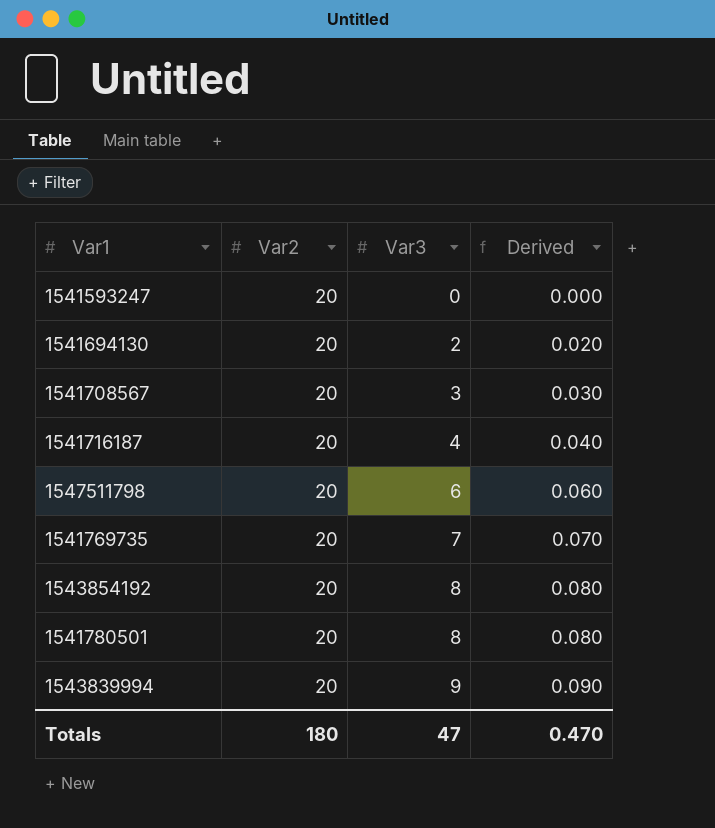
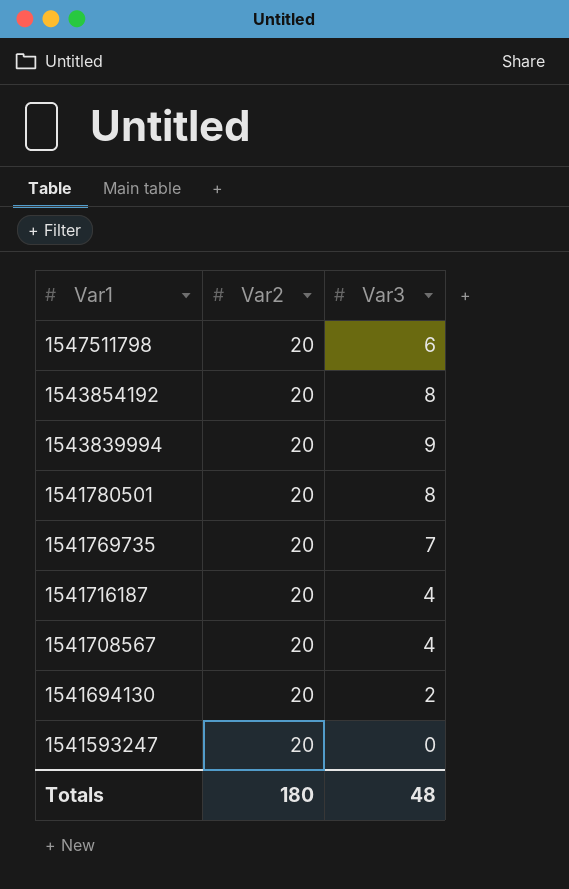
row order: Var3 ascending -> Var1 descending
column Derived | formula: [Var3] * 0.01 -> none
1541708567 | Var3: 3 -> 4
Totals | Var3: 47 -> 48

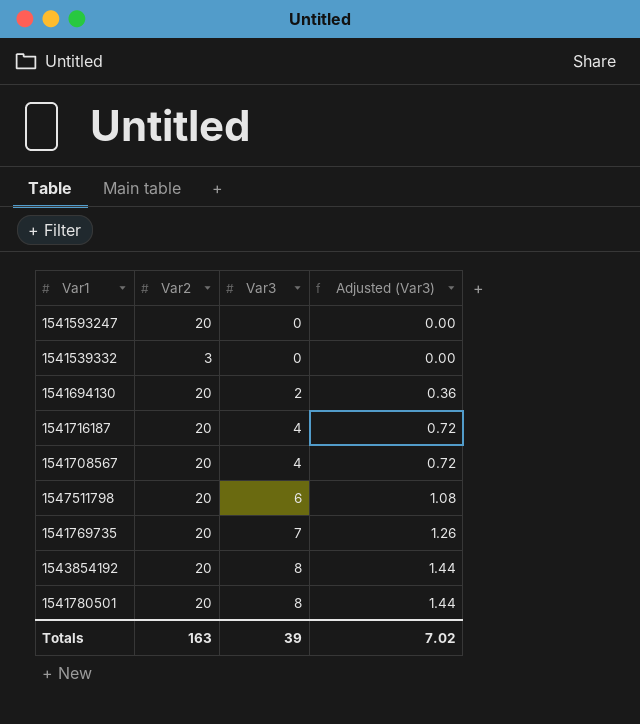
row order: Var1 descending -> Var3 ascending
column Adjusted (Var3) | formula: none -> [Var3] * 0.18
row 1543839994: 20 | 9 -> none
row 1541539332: none -> 3 | 0 | 0.00
Totals | Var2: 180 -> 163
Totals | Var3: 48 -> 39

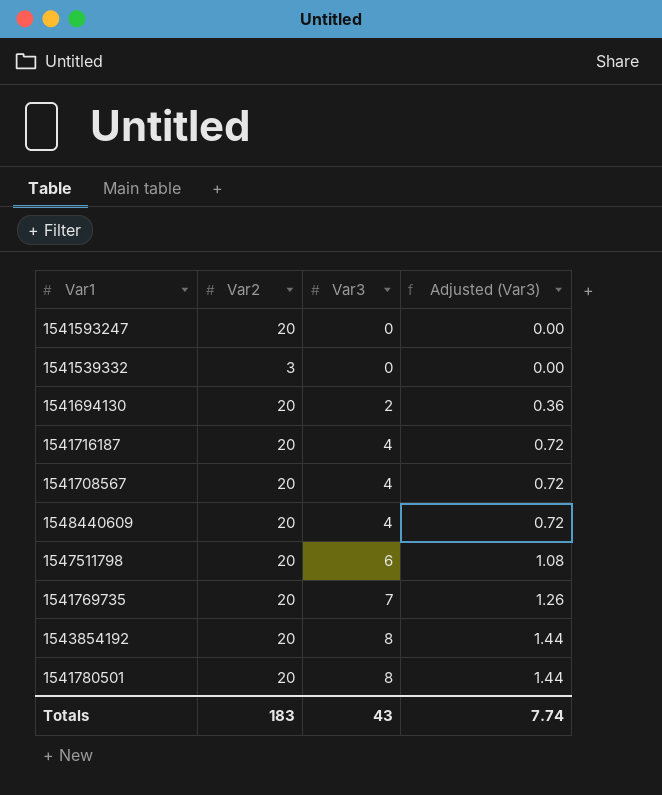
row 1548440609: none -> 20 | 4 | 0.72
Totals | Var2: 163 -> 183
Totals | Var3: 39 -> 43
Totals | Adjusted (Var3): 7.02 -> 7.74

